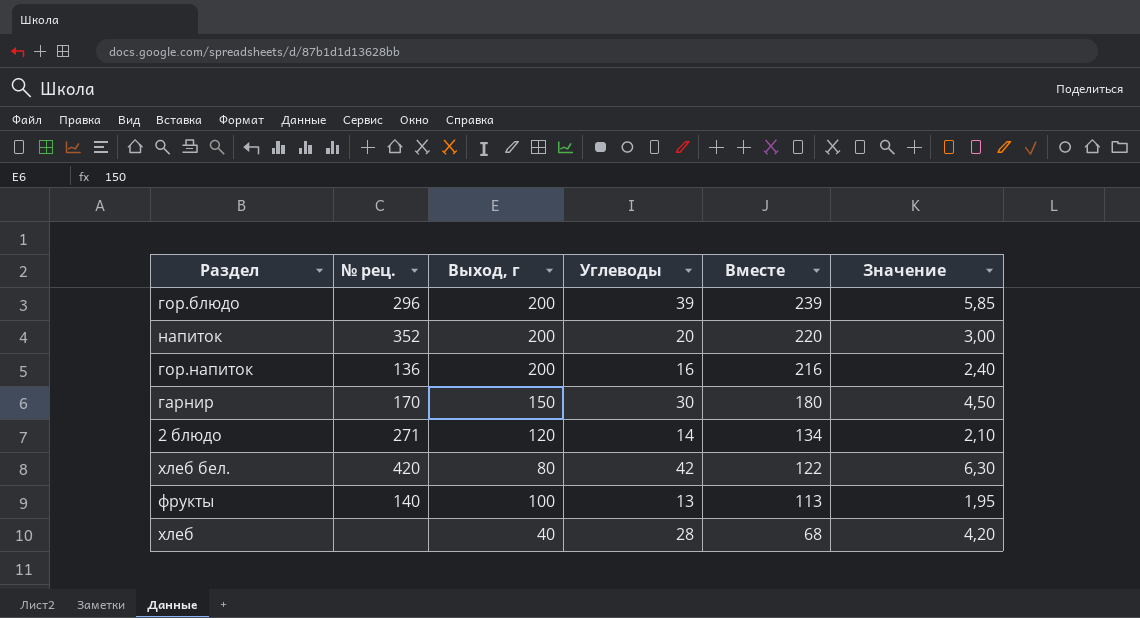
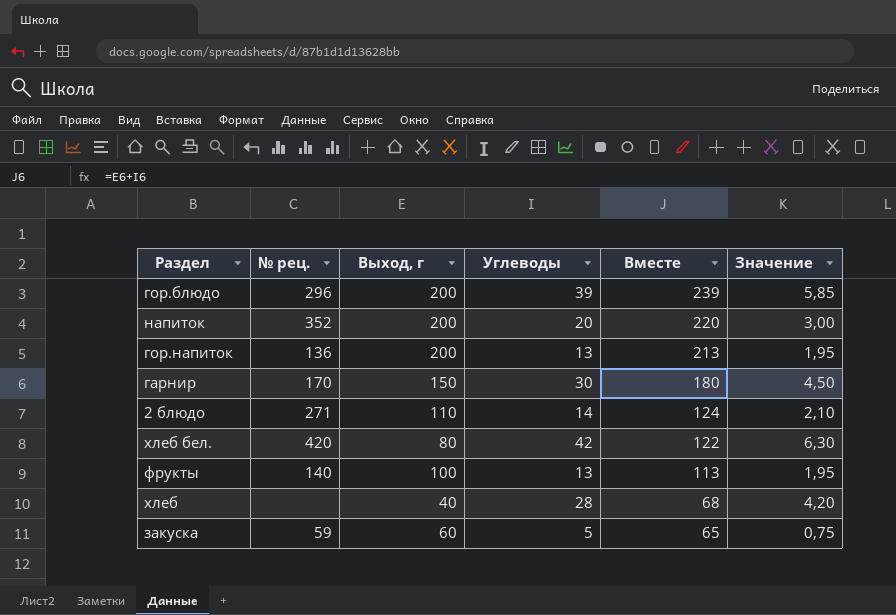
гор.напиток | Углеводы: 16 -> 13
гор.напиток | Вместе: 216 -> 213
гор.напиток | Значение: 2,40 -> 1,95
2 блюдо | Выход, г: 120 -> 110
2 блюдо | Вместе: 134 -> 124
row закуска: none -> 59 | 60 | 5 | 65 | 0,75

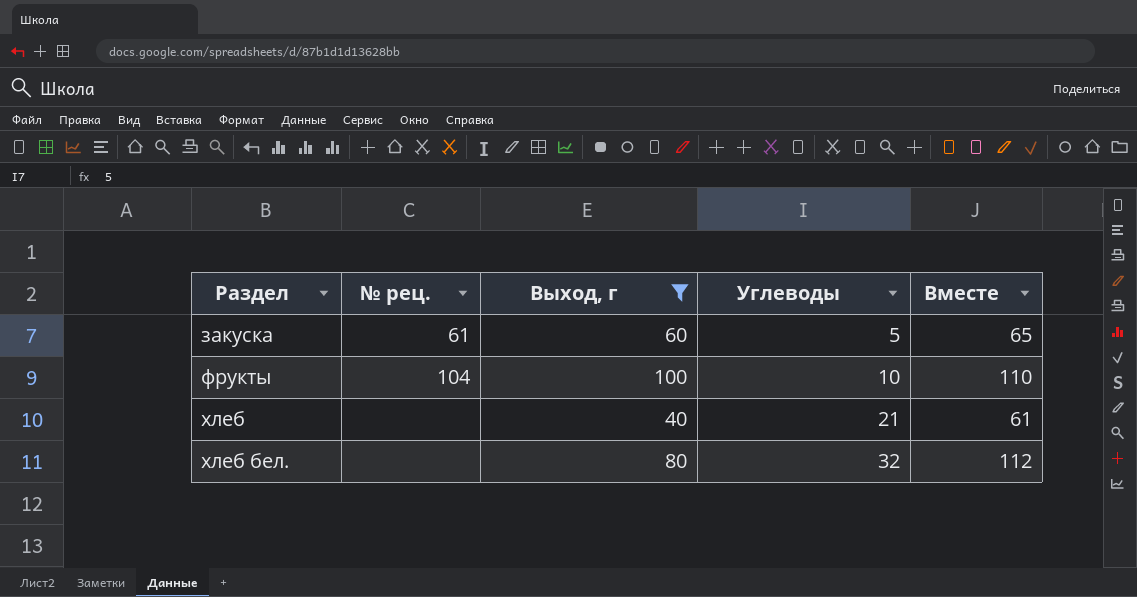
filter: none -> Выход, г <= 100
row order: Вместе descending -> Раздел ascending
column Значение | formula: [Углеводы] * 0,15 -> none
закуска | № рец.: 59 -> 61
фрукты | № рец.: 140 -> 104
фрукты | Углеводы: 13 -> 10
фрукты | Вместе: 113 -> 110
хлеб | Углеводы: 28 -> 21
хлеб | Вместе: 68 -> 61
хлеб бел. | № рец.: 420 -> none
хлеб бел. | Углеводы: 42 -> 32
хлеб бел. | Вместе: 122 -> 112

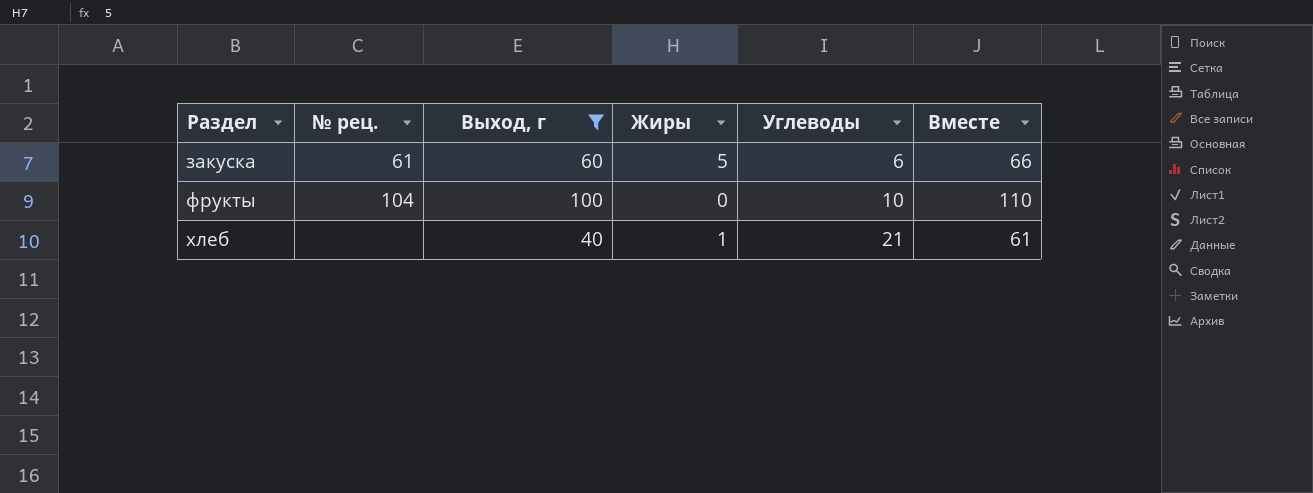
column Жиры | position: none -> 4
row хлеб бел.: none | 80 | 32 | 112 -> none
закуска | Углеводы: 5 -> 6
закуска | Вместе: 65 -> 66

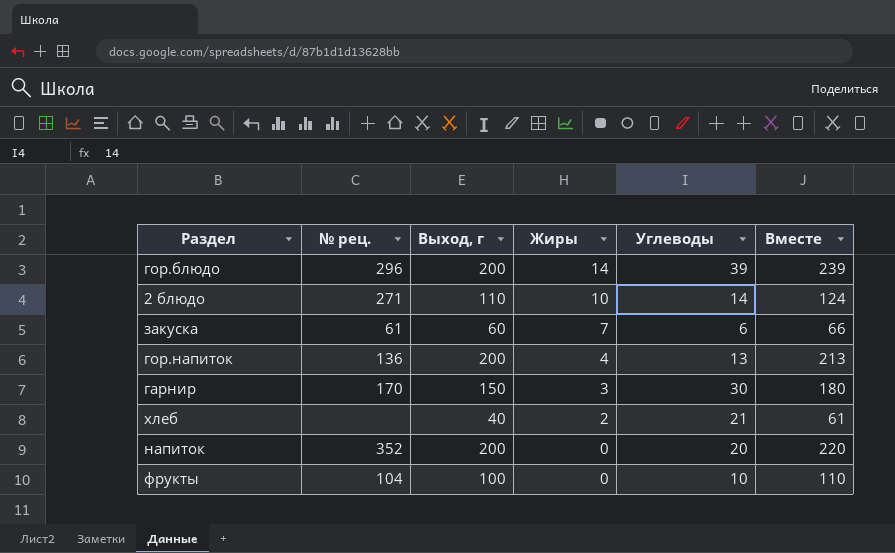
filter: Выход, г <= 100 -> none
row order: Раздел ascending -> Жиры descending
закуска | Жиры: 5 -> 7
хлеб | Жиры: 1 -> 2

